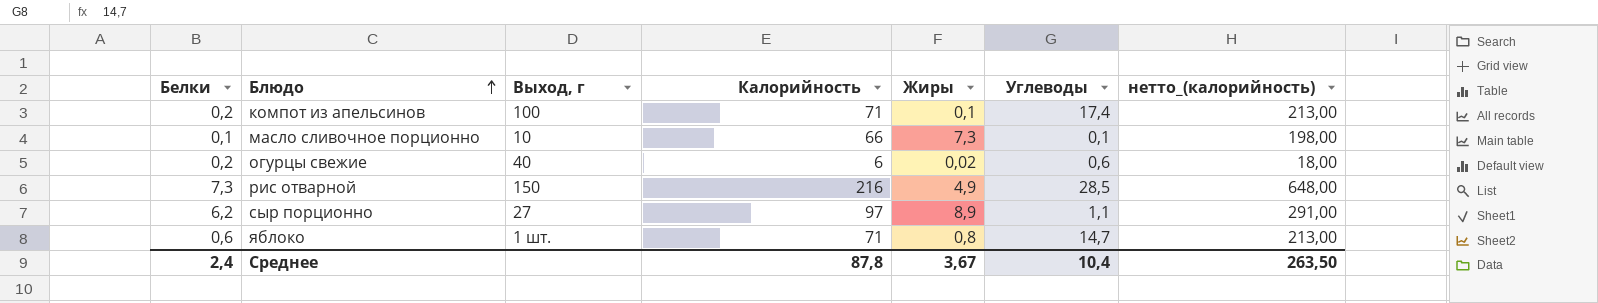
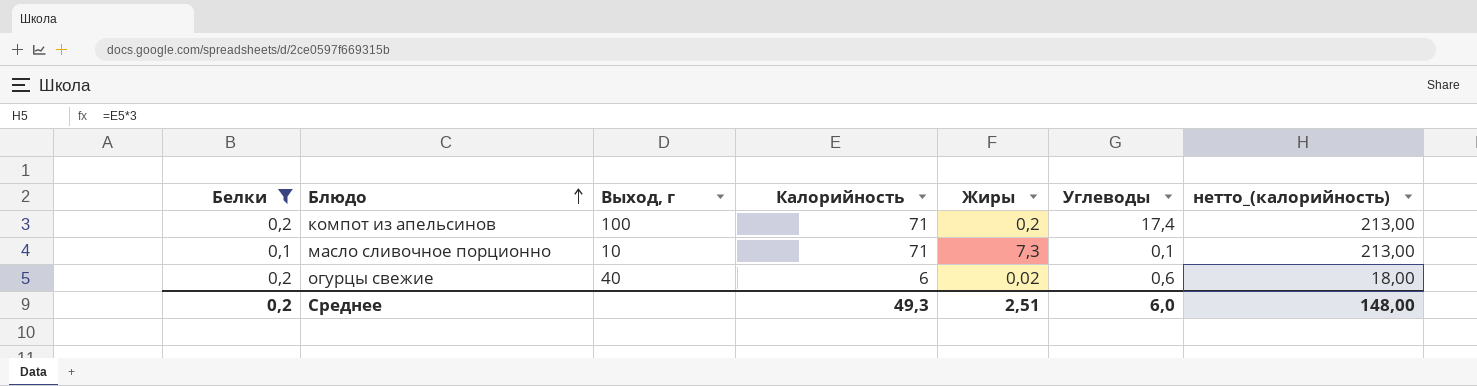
filter: none -> Белки <= 0,2
компот из апельсинов | Жиры: 0,1 -> 0,2
масло сливочное порционно | Калорийность: 66 -> 71
масло сливочное порционно | нетто_(калорийность): 198,00 -> 213,00
Среднее | Белки: 2,4 -> 0,2
Среднее | Калорийность: 87,8 -> 49,3
Среднее | Жиры: 3,67 -> 2,51
Среднее | Углеводы: 10,4 -> 6,0
Среднее | нетто_(калорийность): 263,50 -> 148,00

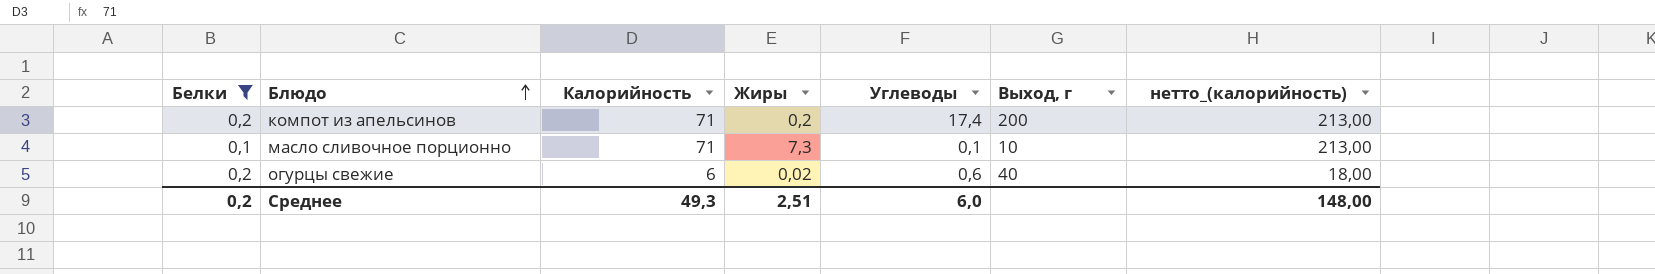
column Выход, г | position: 3 -> 6
компот из апельсинов | Выход, г: 100 -> 200

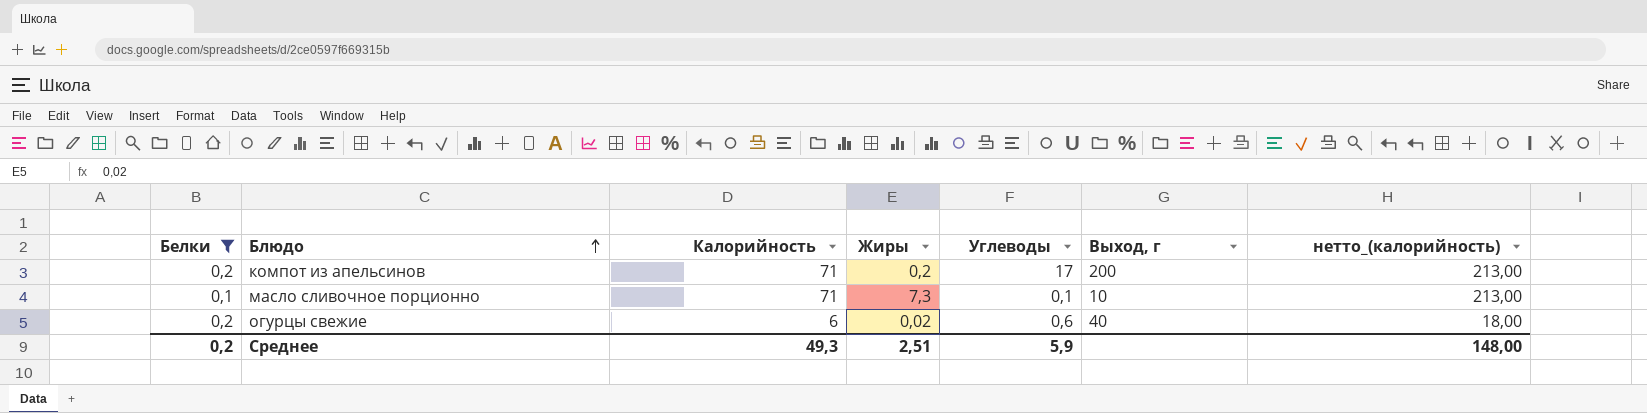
компот из апельсинов | Углеводы: 17,4 -> 17
Среднее | Углеводы: 6,0 -> 5,9

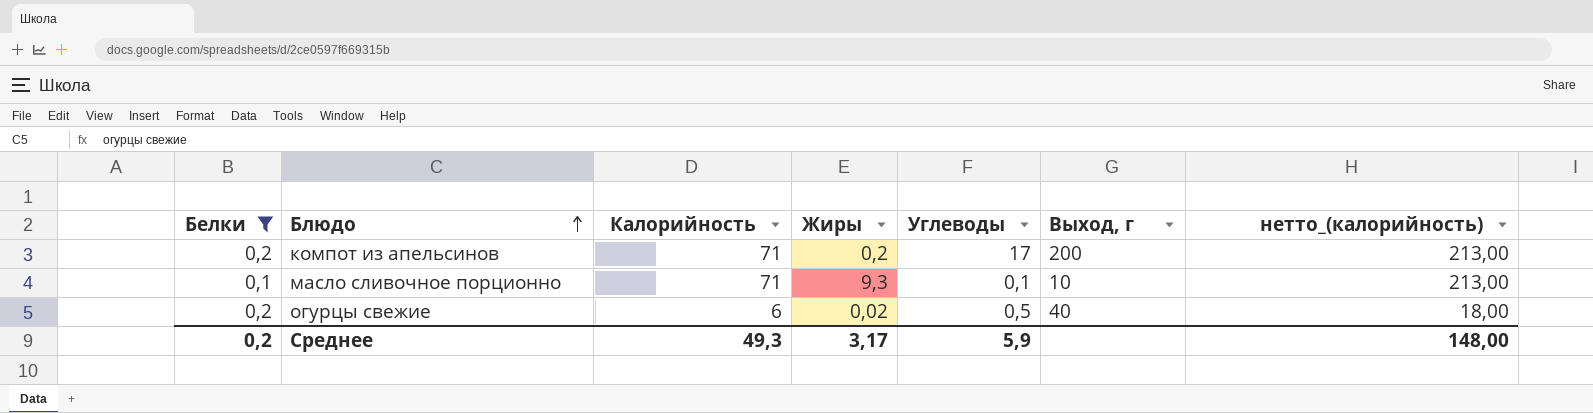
масло сливочное порционно | Жиры: 7,3 -> 9,3
огурцы свежие | Углеводы: 0,6 -> 0,5
Среднее | Жиры: 2,51 -> 3,17

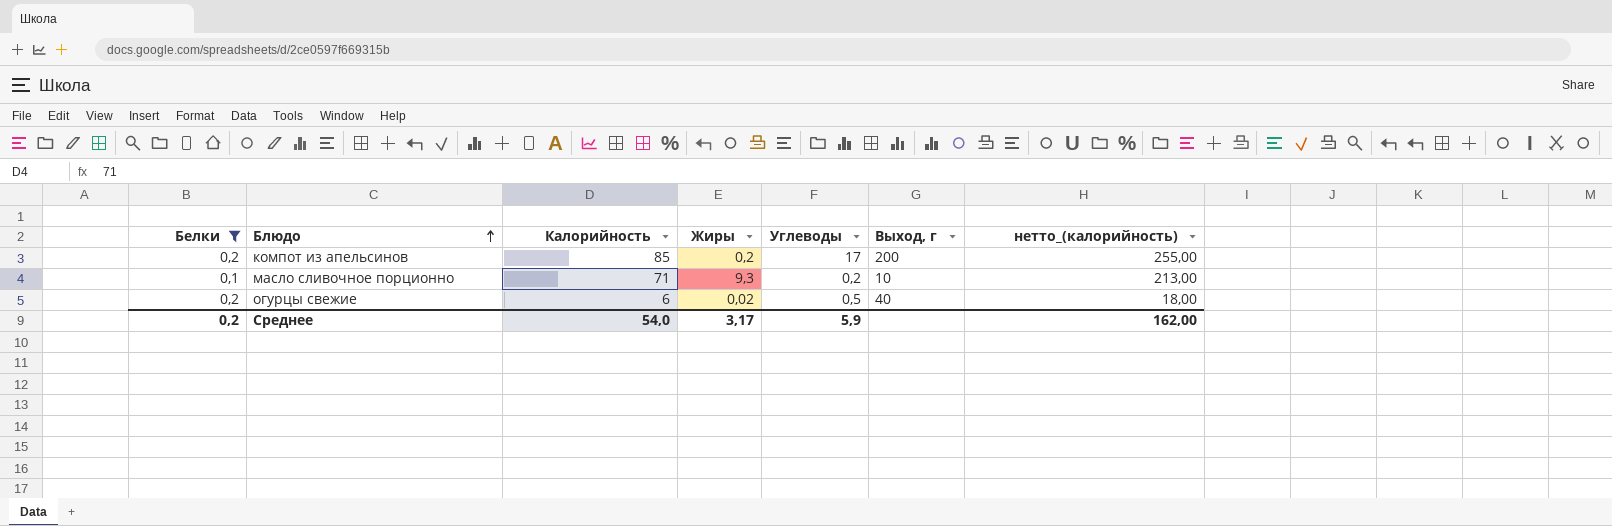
компот из апельсинов | Калорийность: 71 -> 85
компот из апельсинов | нетто_(калорийность): 213,00 -> 255,00
масло сливочное порционно | Углеводы: 0,1 -> 0,2
Среднее | Калорийность: 49,3 -> 54,0
Среднее | нетто_(калорийность): 148,00 -> 162,00

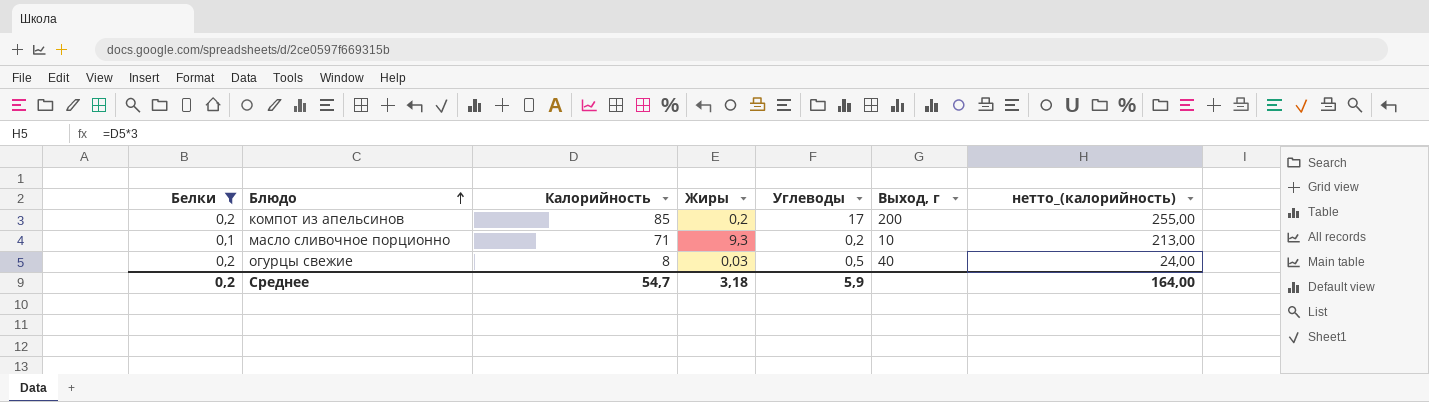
огурцы свежие | Калорийность: 6 -> 8
огурцы свежие | Жиры: 0,02 -> 0,03
огурцы свежие | нетто_(калорийность): 18,00 -> 24,00
Среднее | Калорийность: 54,0 -> 54,7
Среднее | Жиры: 3,17 -> 3,18
Среднее | нетто_(калорийность): 162,00 -> 164,00

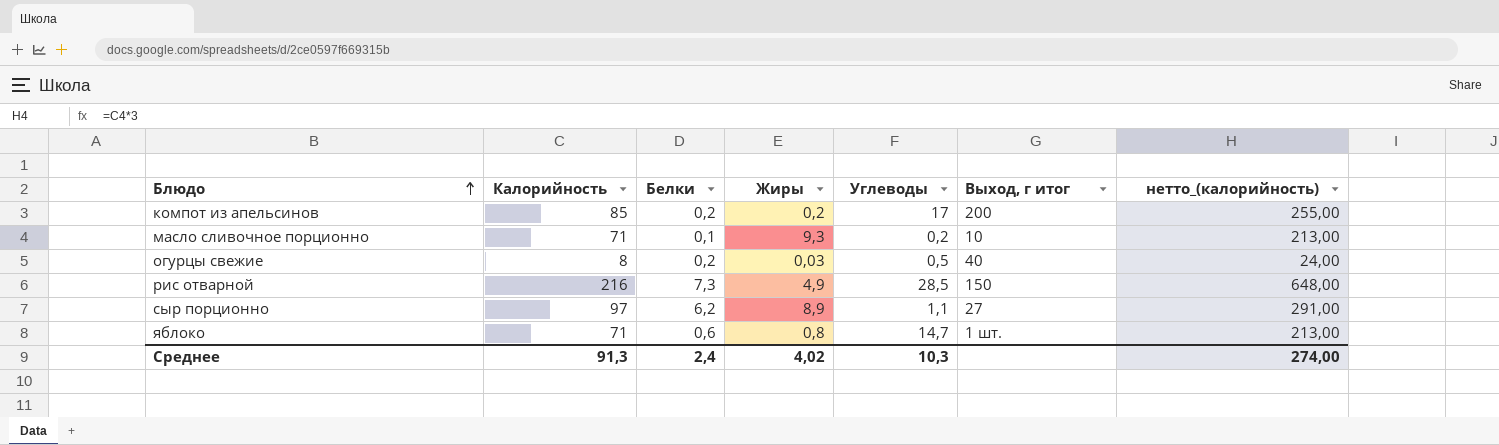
filter: Белки <= 0,2 -> none
column Белки | position: 1 -> 3
column name: Выход, г -> Выход, г итог
Среднее | Калорийность: 54,7 -> 91,3
Среднее | Белки: 0,2 -> 2,4
Среднее | Жиры: 3,18 -> 4,02
Среднее | Углеводы: 5,9 -> 10,3
Среднее | нетто_(калорийность): 164,00 -> 274,00

